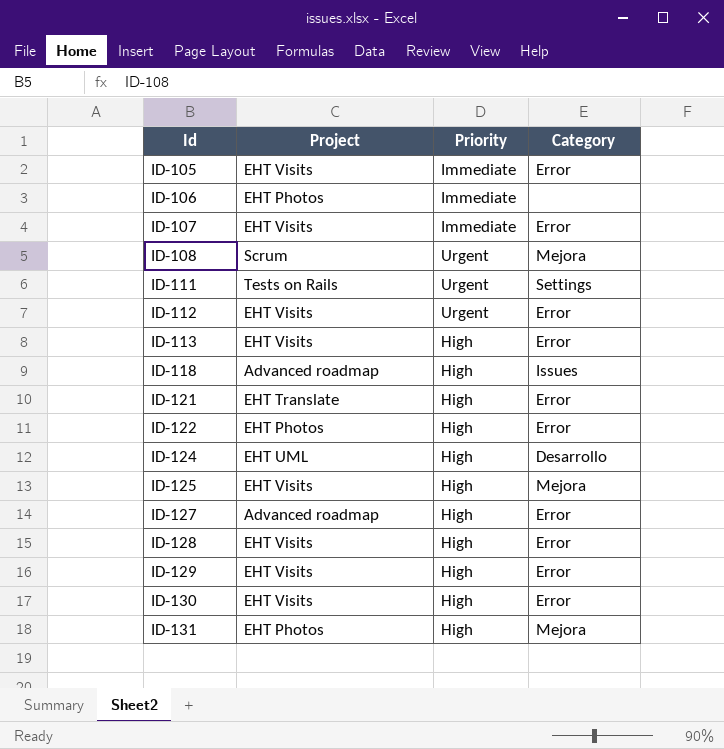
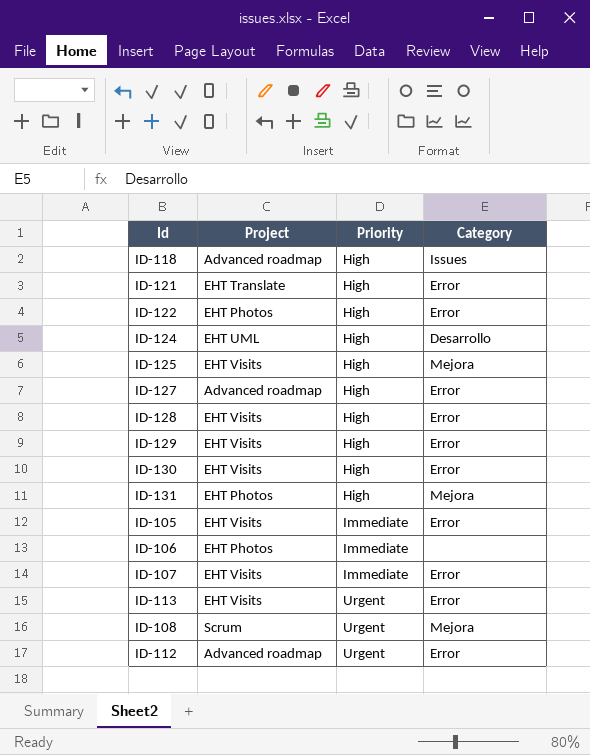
row order: Id ascending -> Priority ascending
row ID-111: Tests on Rails | Urgent | Settings -> none
ID-113 | Priority: High -> Urgent
ID-112 | Project: EHT Visits -> Advanced roadmap

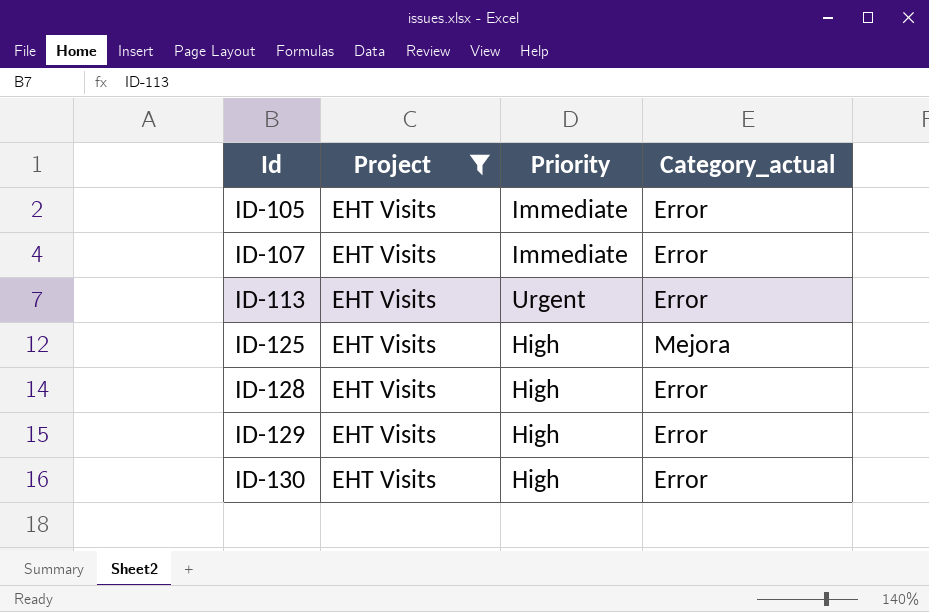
filter: none -> Project = EHT Visits
row order: Priority ascending -> Id ascending
column name: Category -> Category_actual

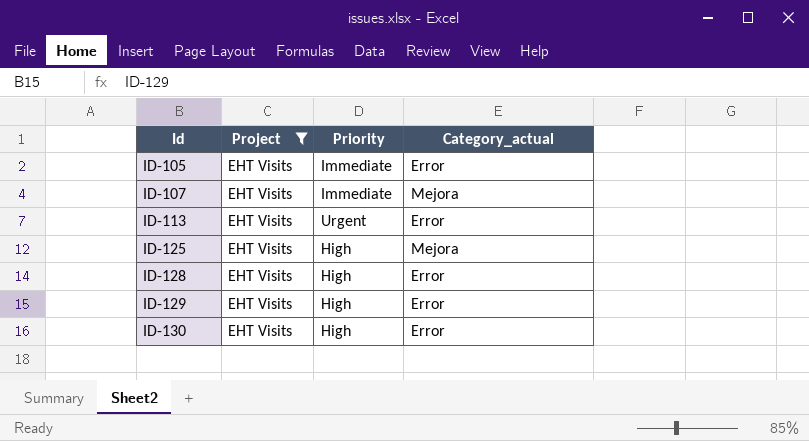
ID-107 | Category_actual: Error -> Mejora

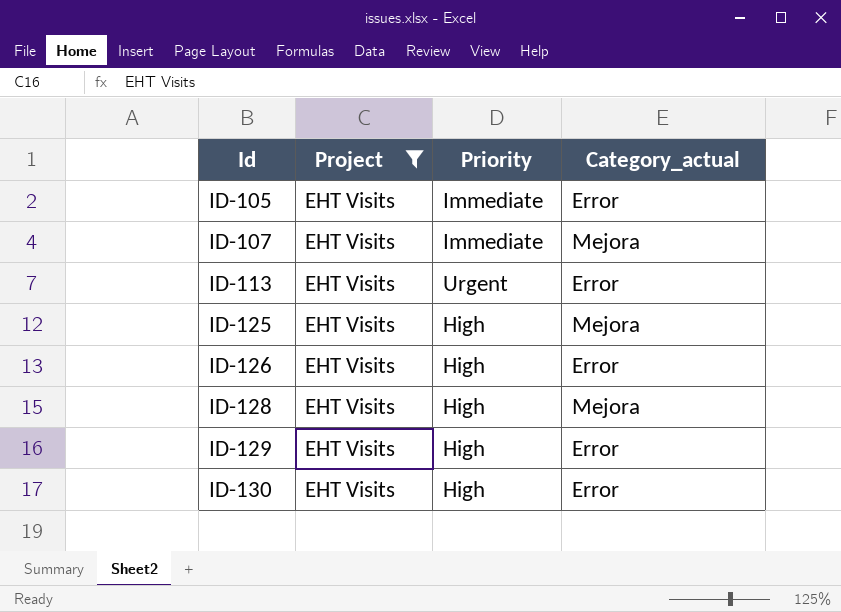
row ID-126: none -> EHT Visits | High | Error
ID-128 | Category_actual: Error -> Mejora

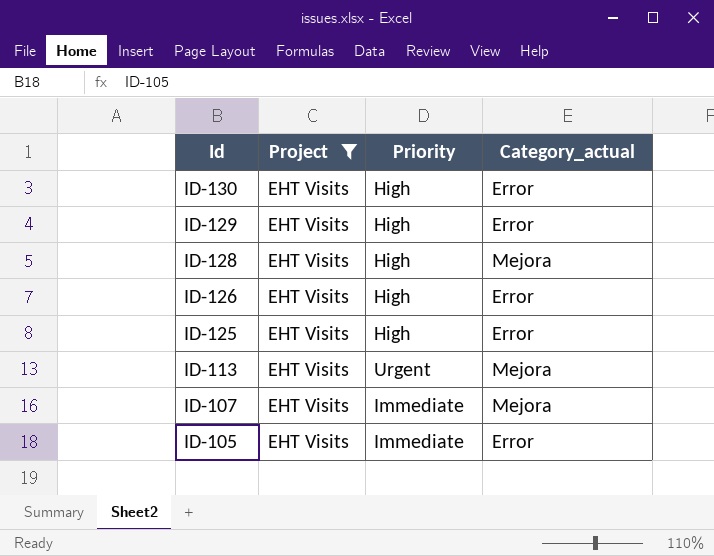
row order: Id ascending -> Id descending
ID-125 | Category_actual: Mejora -> Error
ID-113 | Category_actual: Error -> Mejora

